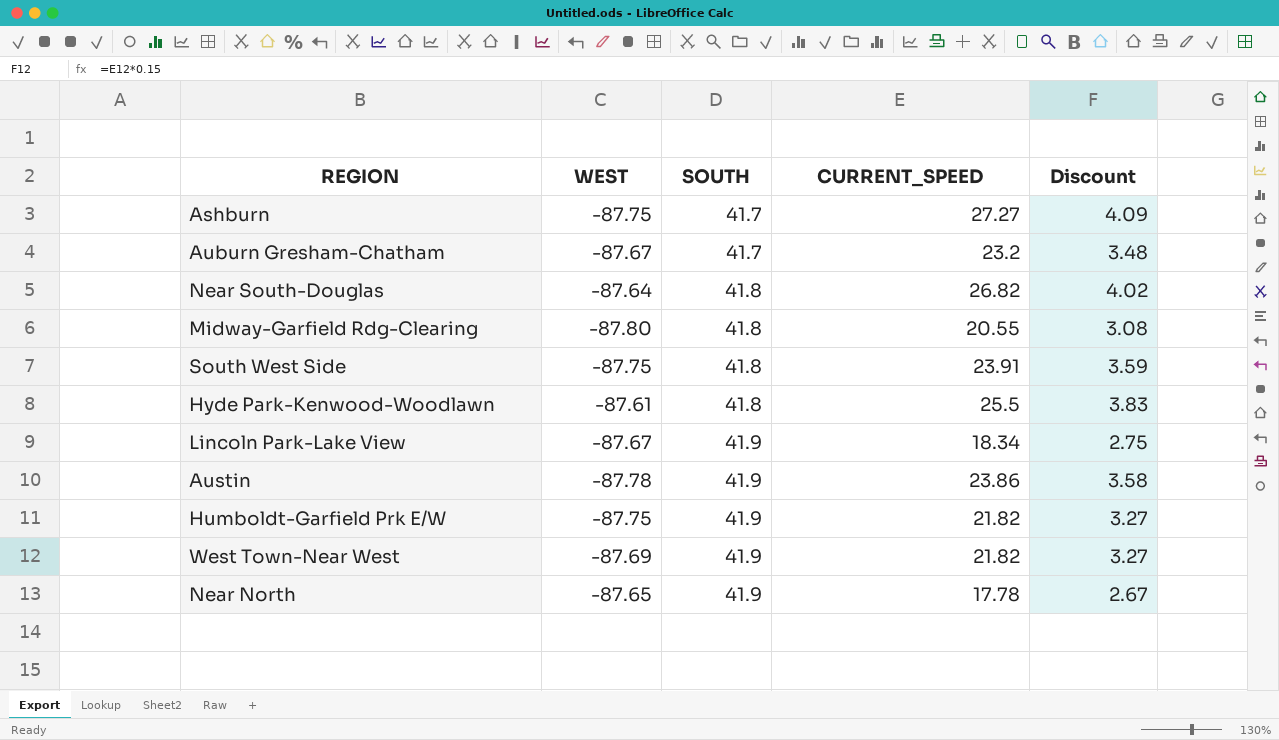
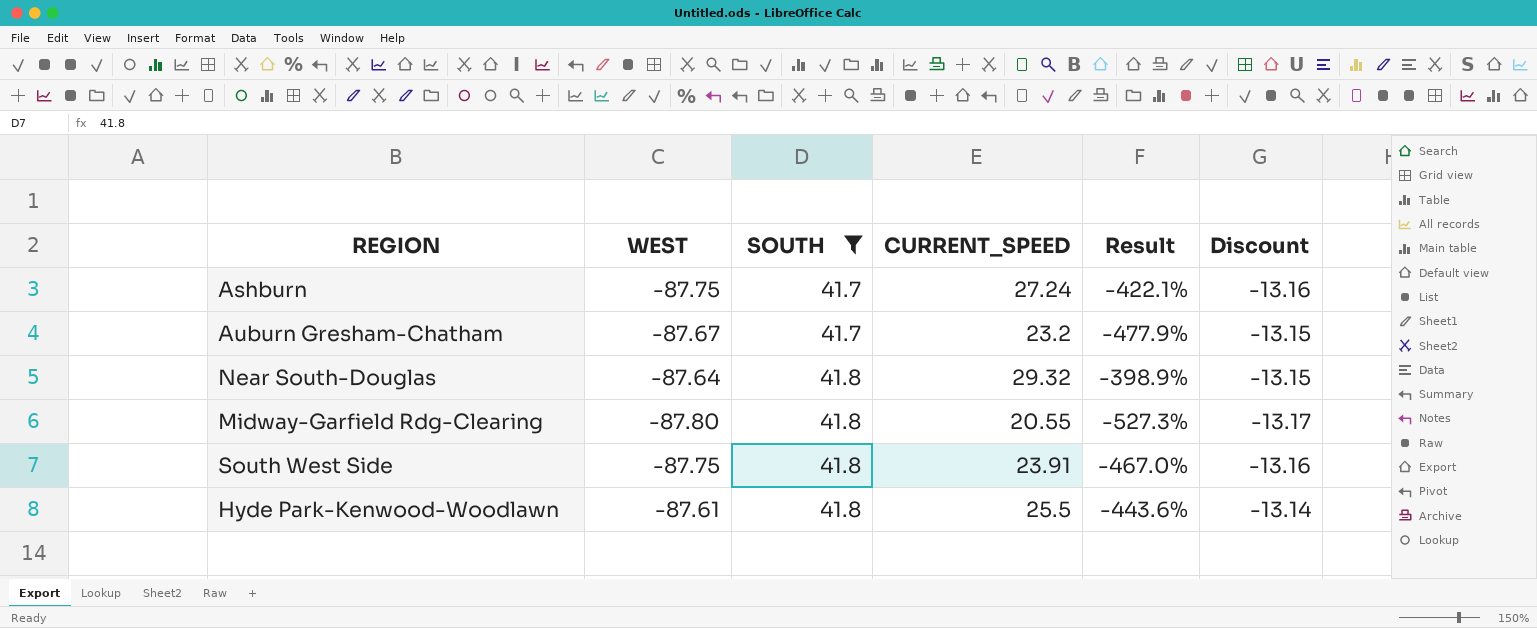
filter: none -> SOUTH != 41.9
column Result | formula: none -> ([WEST] - [CURRENT_SPEED]) / [CURRENT_SPEED]
column Discount | formula: [CURRENT_SPEED] * 0.15 -> [WEST] * 0.15
Ashburn | CURRENT_SPEED: 27.27 -> 27.24
Near South-Douglas | CURRENT_SPEED: 26.82 -> 29.32

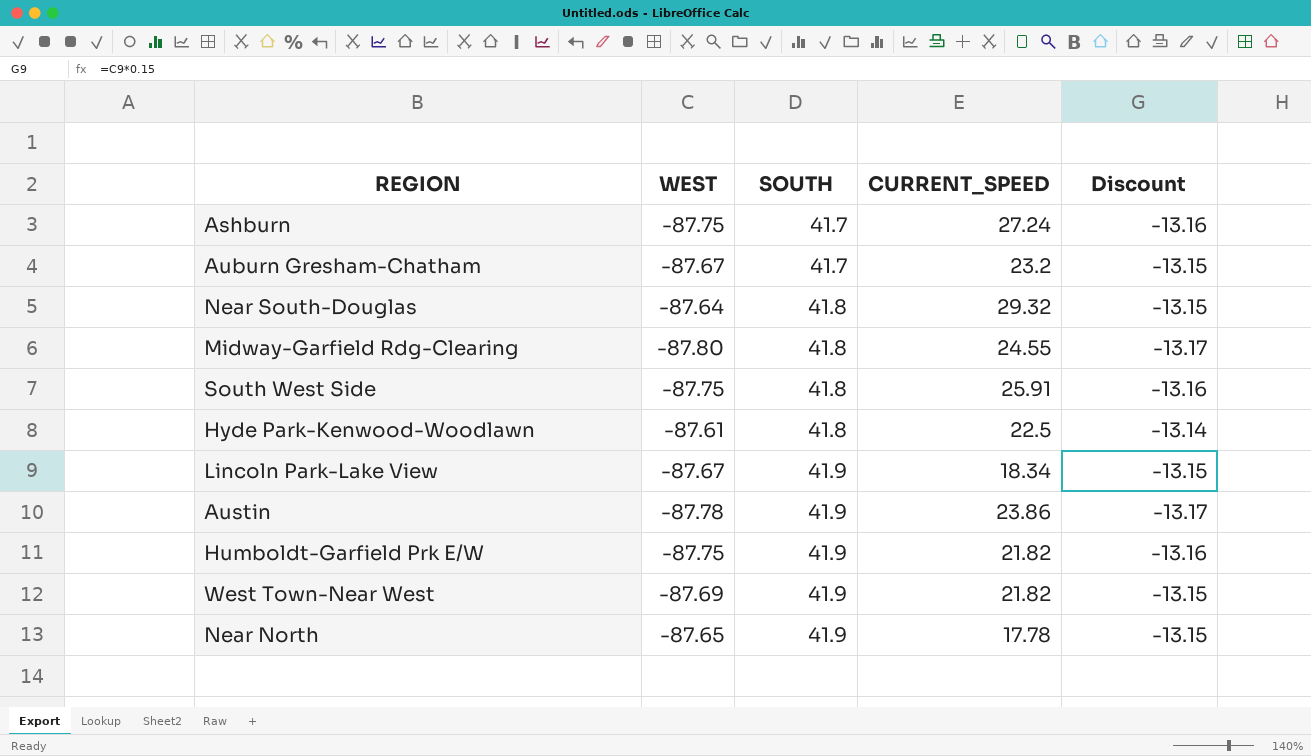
filter: SOUTH != 41.9 -> none
column Result | formula: ([WEST] - [CURRENT_SPEED]) / [CURRENT_SPEED] -> none
Midway-Garfield Rdg-Clearing | CURRENT_SPEED: 20.55 -> 24.55
South West Side | CURRENT_SPEED: 23.91 -> 25.91
Hyde Park-Kenwood-Woodlawn | CURRENT_SPEED: 25.5 -> 22.5

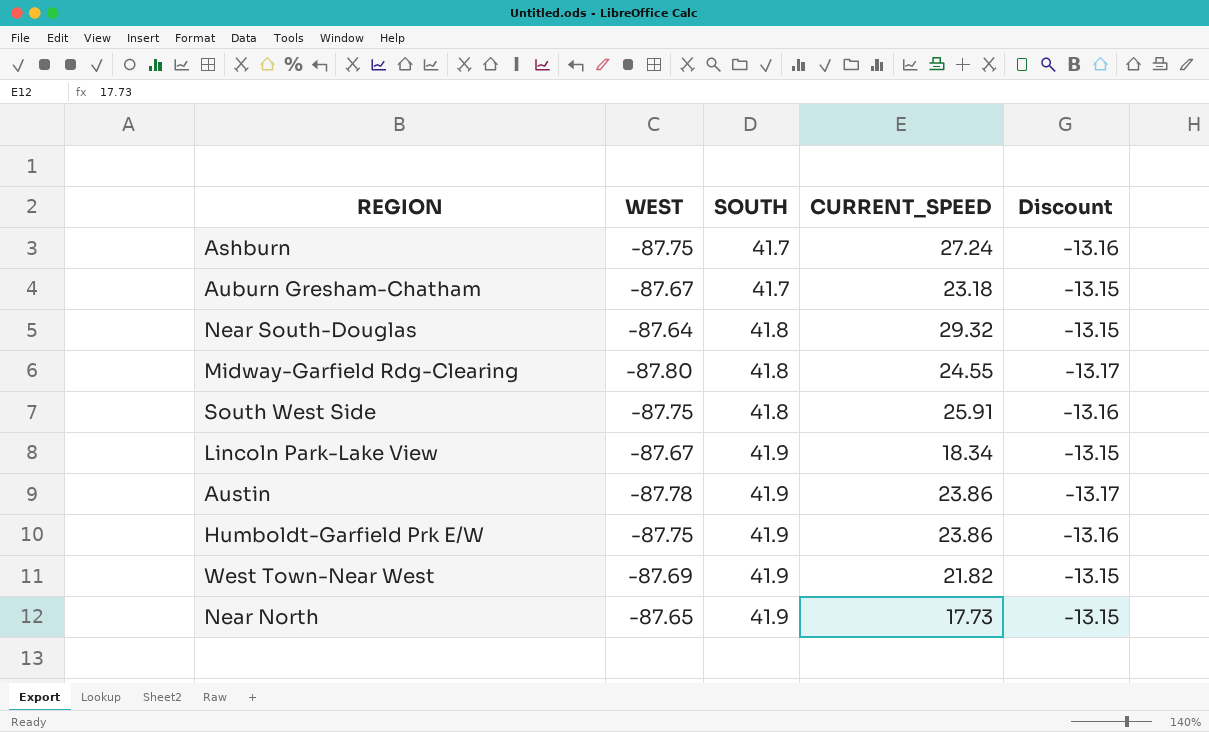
row Hyde Park-Kenwood-Woodlawn: -87.61 | 41.8 | 22.5 | -13.14 -> none
Auburn Gresham-Chatham | CURRENT_SPEED: 23.2 -> 23.18
Humboldt-Garfield Prk E/W | CURRENT_SPEED: 21.82 -> 23.86
Near North | CURRENT_SPEED: 17.78 -> 17.73

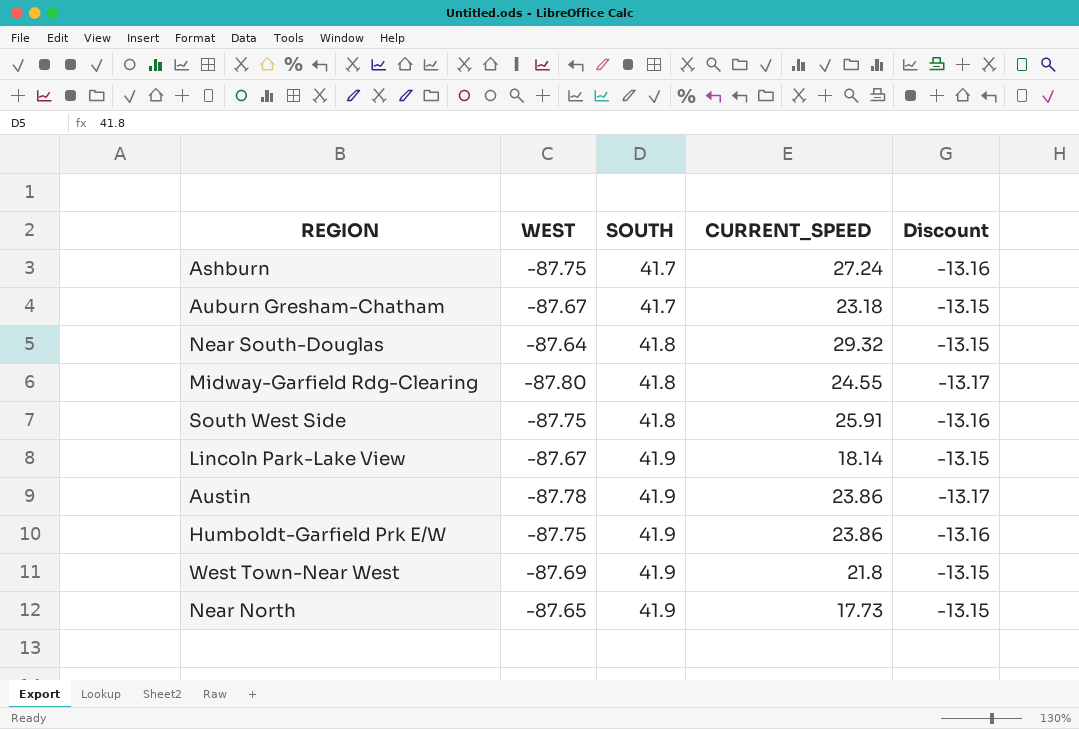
Lincoln Park-Lake View | CURRENT_SPEED: 18.34 -> 18.14
West Town-Near West | CURRENT_SPEED: 21.82 -> 21.8

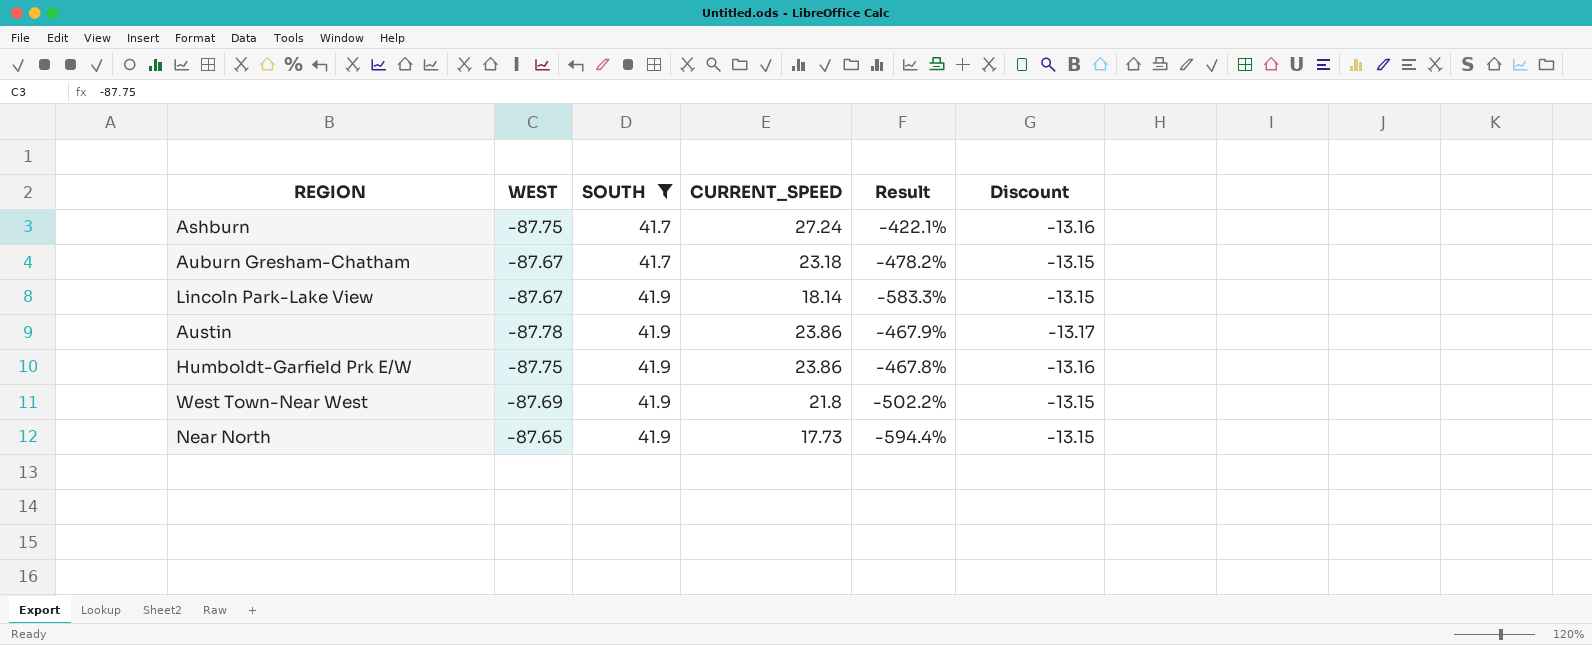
filter: none -> SOUTH != 41.8
column Result | formula: none -> ([WEST] - [CURRENT_SPEED]) / [CURRENT_SPEED]

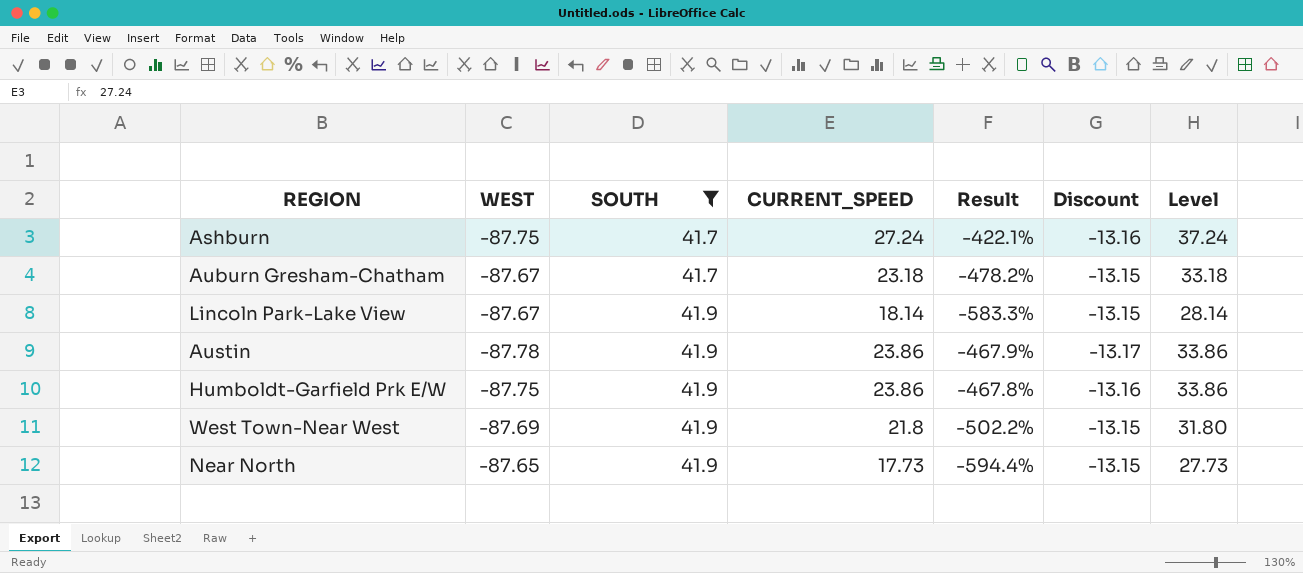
column Level | formula: none -> [CURRENT_SPEED] + 10

